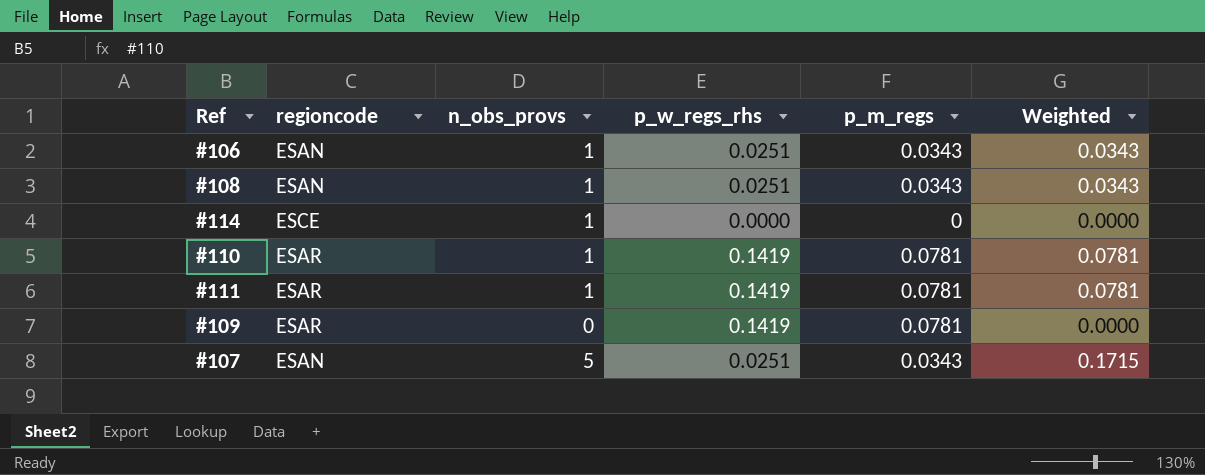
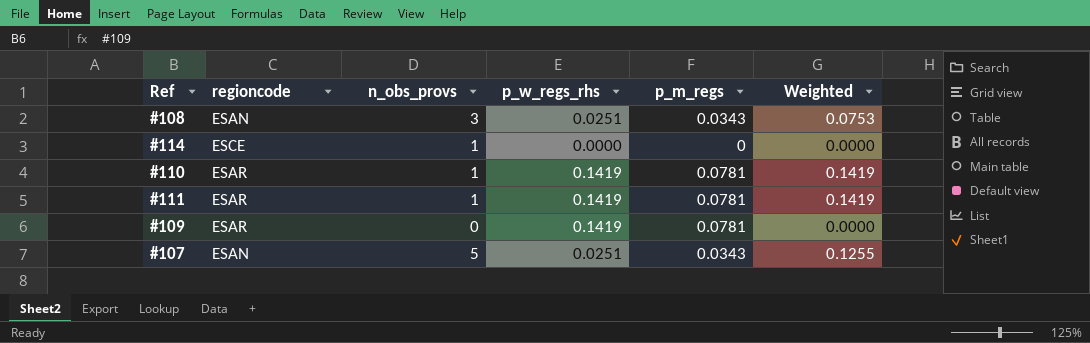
column Weighted | formula: [n_obs_provs] * [p_m_regs] -> [n_obs_provs] * [p_w_regs_rhs]
row #106: ESAN | 1 | 0.0251 | 0.0343 | 0.0343 -> none
#108 | n_obs_provs: 1 -> 3

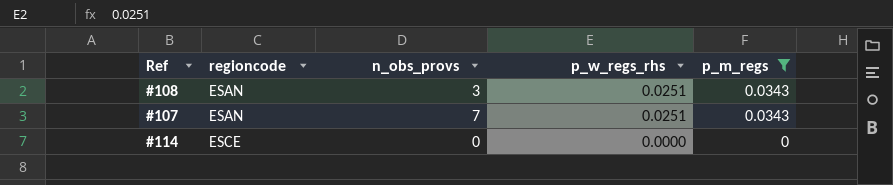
filter: none -> p_m_regs != 0.0781
row order: none -> regioncode ascending
column Weighted | formula: [n_obs_provs] * [p_w_regs_rhs] -> none
#107 | n_obs_provs: 5 -> 7
#114 | n_obs_provs: 1 -> 0

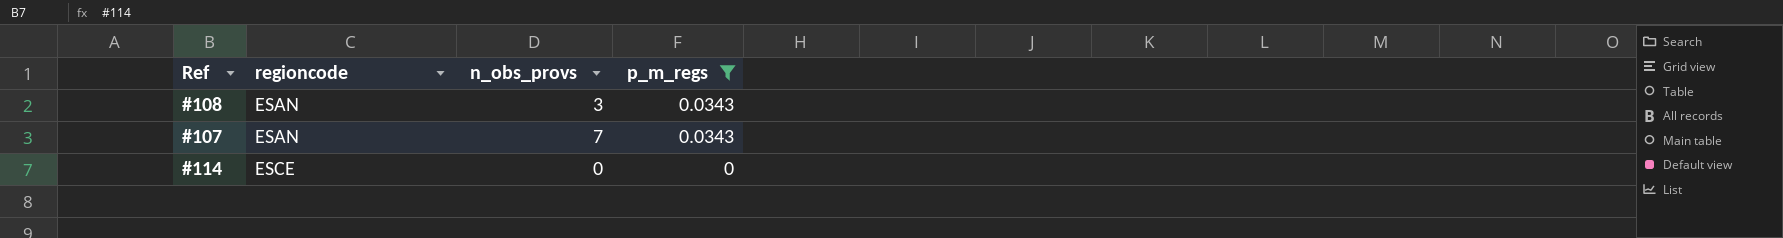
column p_w_regs_rhs | position: 4 -> none

